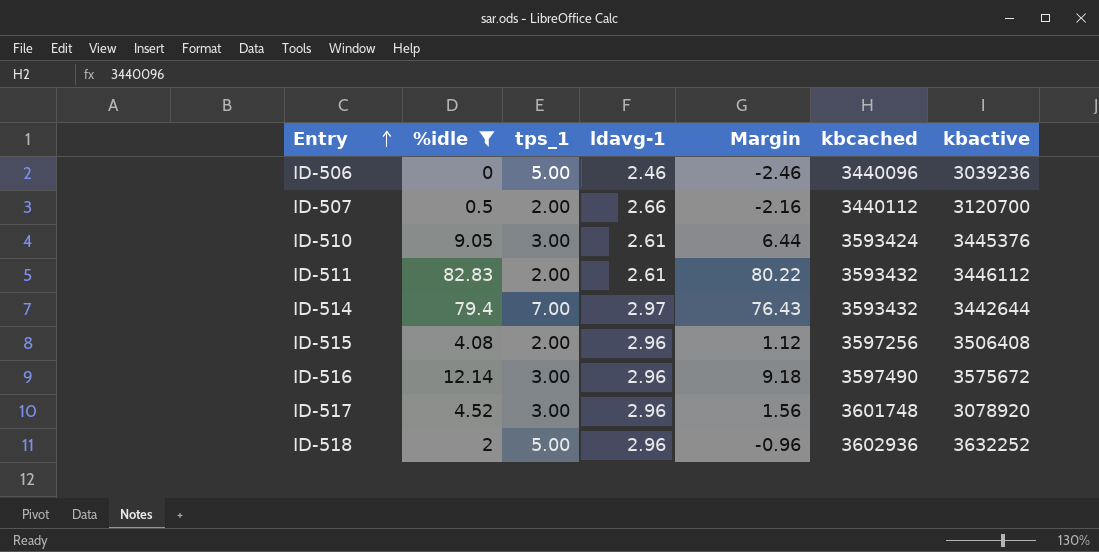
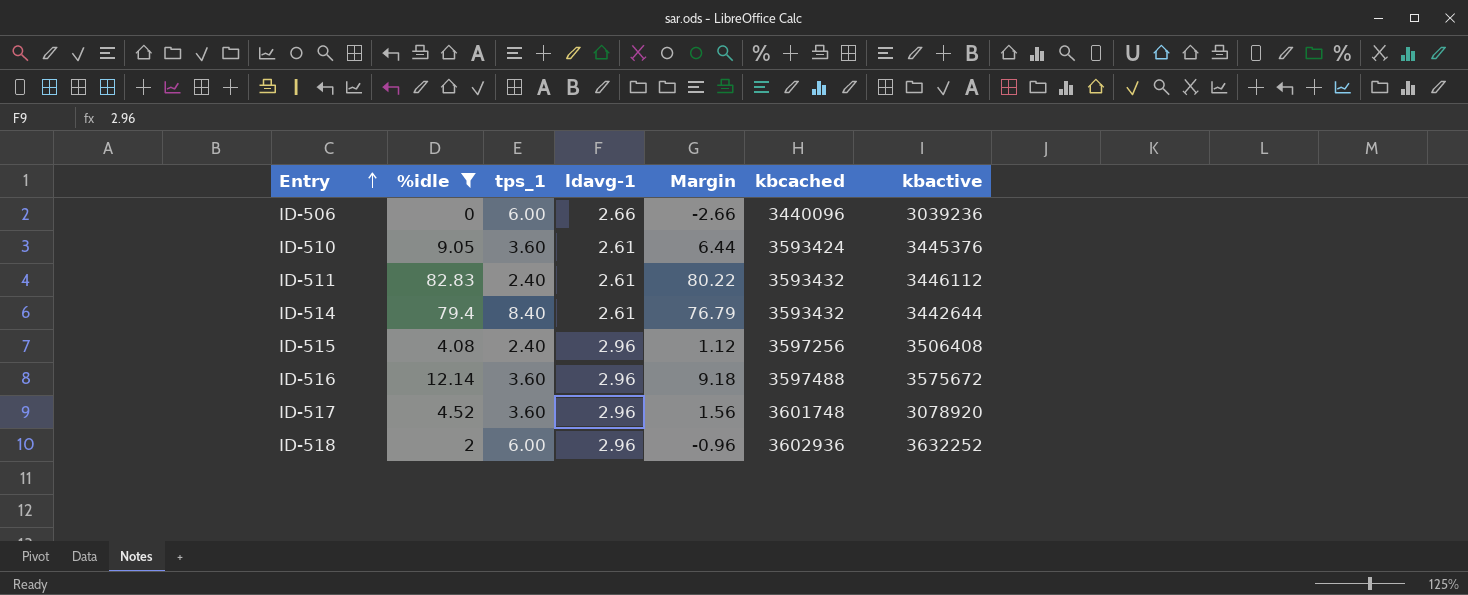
row ID-507: 0.5 | 2.00 | 2.66 | -2.16 | 3440112 | 3120700 -> none
ID-506 | tps_1: 5.00 -> 6.00
ID-506 | ldavg-1: 2.46 -> 2.66
ID-506 | Margin: -2.46 -> -2.66
ID-510 | tps_1: 3.00 -> 3.60
ID-511 | tps_1: 2.00 -> 2.40
ID-514 | tps_1: 7.00 -> 8.40
ID-514 | ldavg-1: 2.97 -> 2.61
ID-514 | Margin: 76.43 -> 76.79
ID-515 | tps_1: 2.00 -> 2.40
ID-516 | tps_1: 3.00 -> 3.60
ID-516 | kbcached: 3597490 -> 3597488
ID-517 | tps_1: 3.00 -> 3.60
ID-518 | tps_1: 5.00 -> 6.00

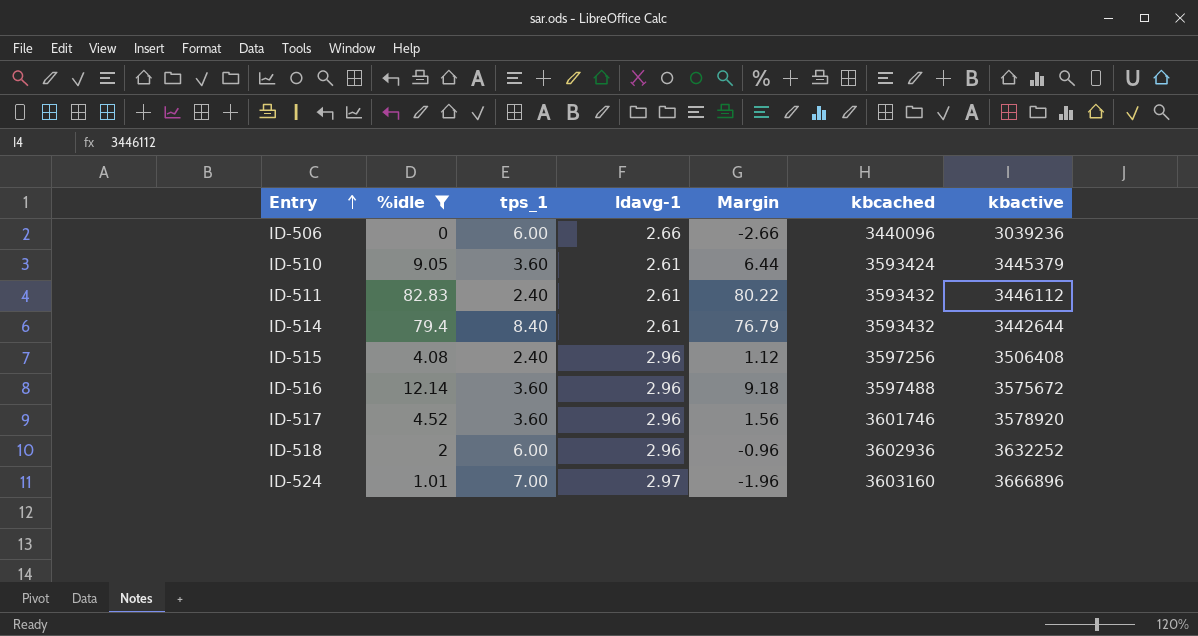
ID-510 | kbactive: 3445376 -> 3445379
ID-517 | kbcached: 3601748 -> 3601746
ID-517 | kbactive: 3078920 -> 3578920
row ID-524: none -> 1.01 | 7.00 | 2.97 | -1.96 | 3603160 | 3666896

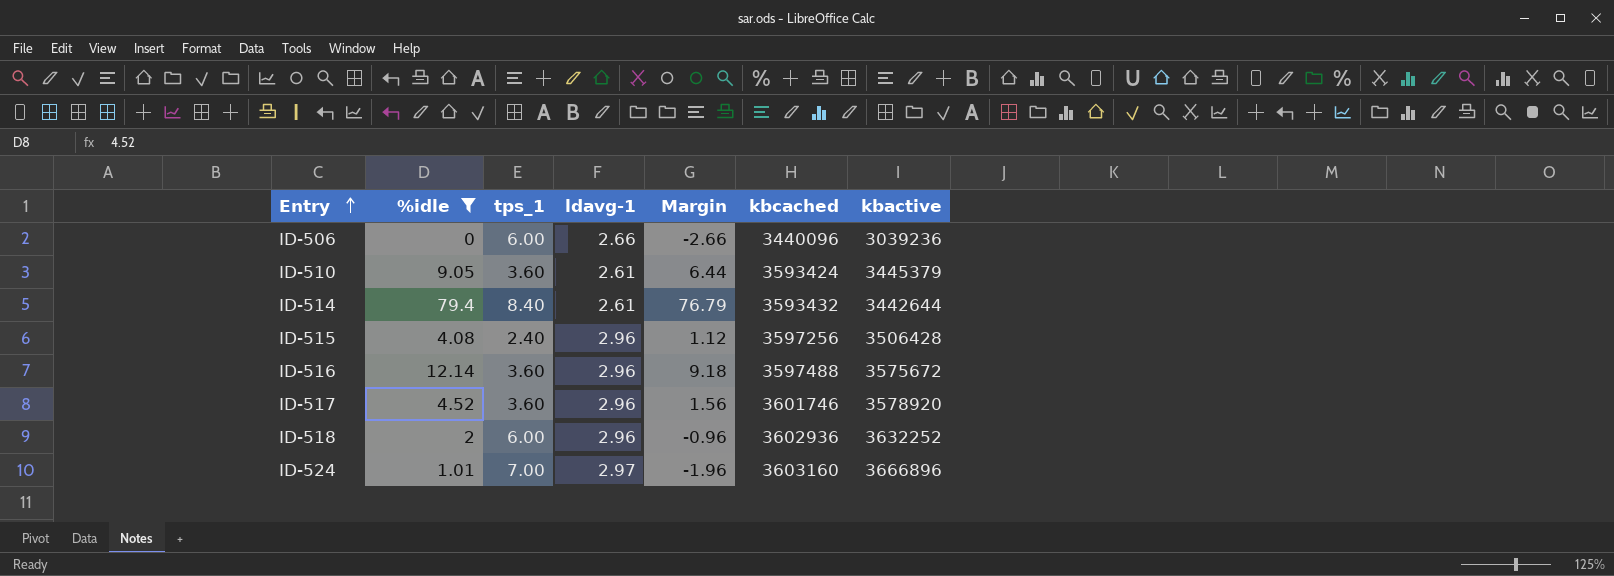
row ID-511: 82.83 | 2.40 | 2.61 | 80.22 | 3593432 | 3446112 -> none
ID-515 | kbactive: 3506408 -> 3506428

